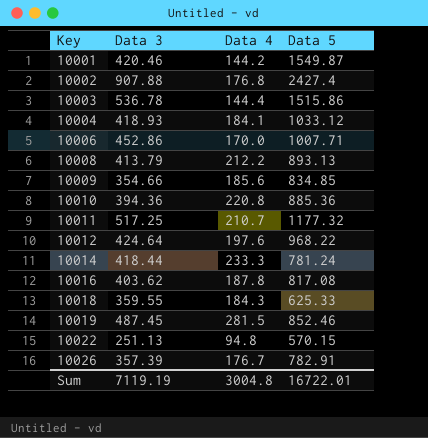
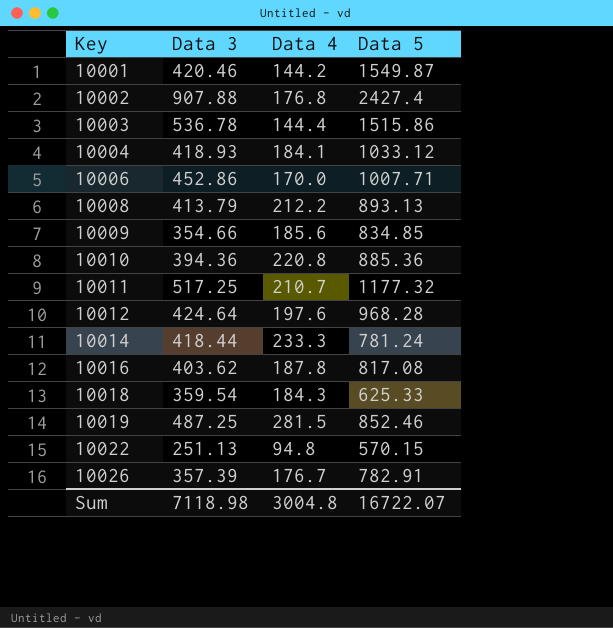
10012 | Data 5: 968.22 -> 968.28
10018 | Data 3: 359.55 -> 359.54
10019 | Data 3: 487.45 -> 487.25
Sum | Data 3: 7119.19 -> 7118.98
Sum | Data 5: 16722.01 -> 16722.07

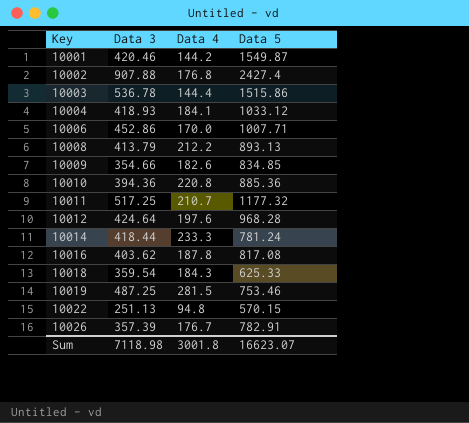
10009 | Data 4: 185.6 -> 182.6
10019 | Data 5: 852.46 -> 753.46
Sum | Data 4: 3004.8 -> 3001.8
Sum | Data 5: 16722.07 -> 16623.07

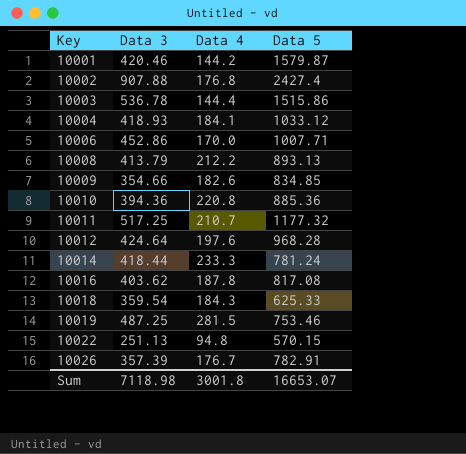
10001 | Data 5: 1549.87 -> 1579.87
Sum | Data 5: 16623.07 -> 16653.07

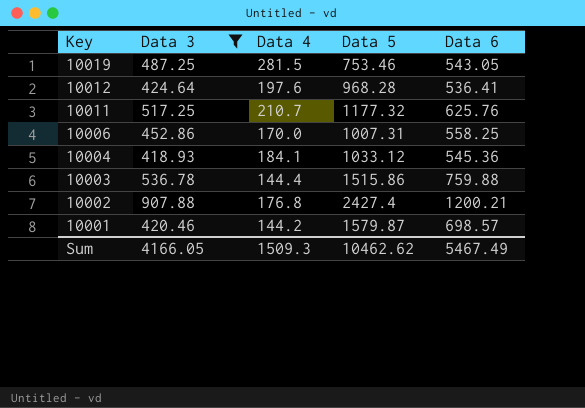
filter: none -> Data 3 >= 418.93
row order: Key ascending -> Key descending
column Data 6 | position: none -> 5
10006 | Data 5: 1007.71 -> 1007.31
Sum | Data 3: 7118.98 -> 4166.05
Sum | Data 4: 3001.8 -> 1509.3
Sum | Data 5: 16653.07 -> 10462.62

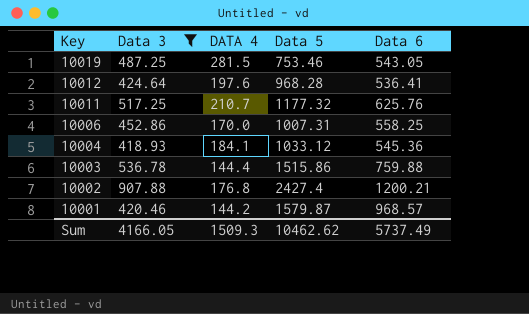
column name: Data 4 -> DATA 4
10001 | Data 6: 698.57 -> 968.57
Sum | Data 6: 5467.49 -> 5737.49

